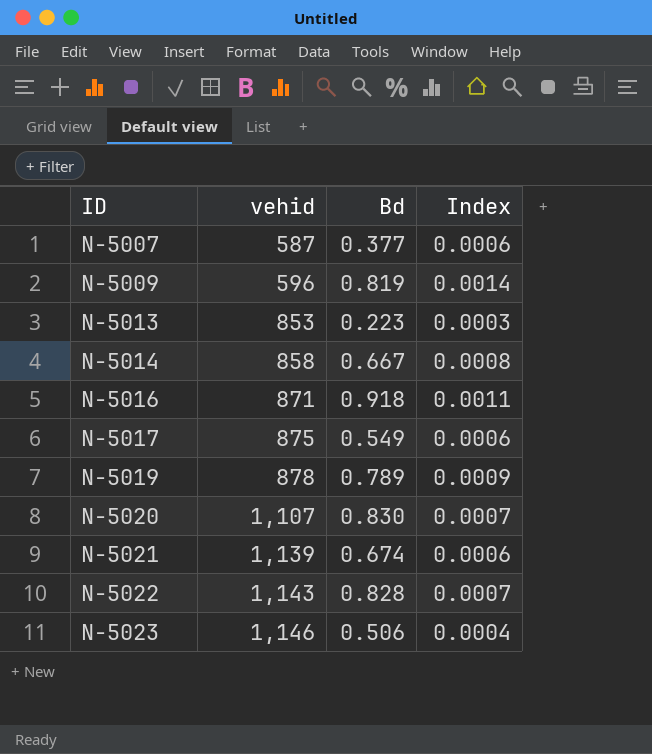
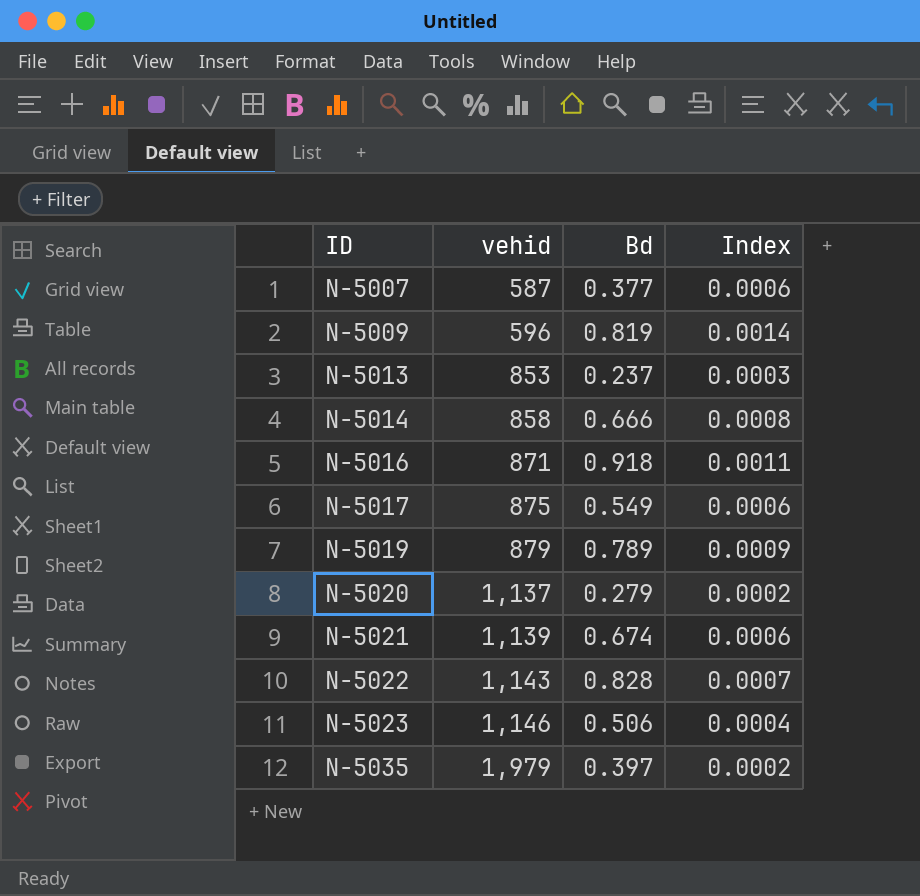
N-5013 | Bd: 0.223 -> 0.237
N-5014 | Bd: 0.667 -> 0.666
N-5019 | vehid: 878 -> 879
N-5020 | vehid: 1,107 -> 1,137
N-5020 | Bd: 0.830 -> 0.279
N-5020 | Index: 0.0007 -> 0.0002
row N-5035: none -> 1,979 | 0.397 | 0.0002

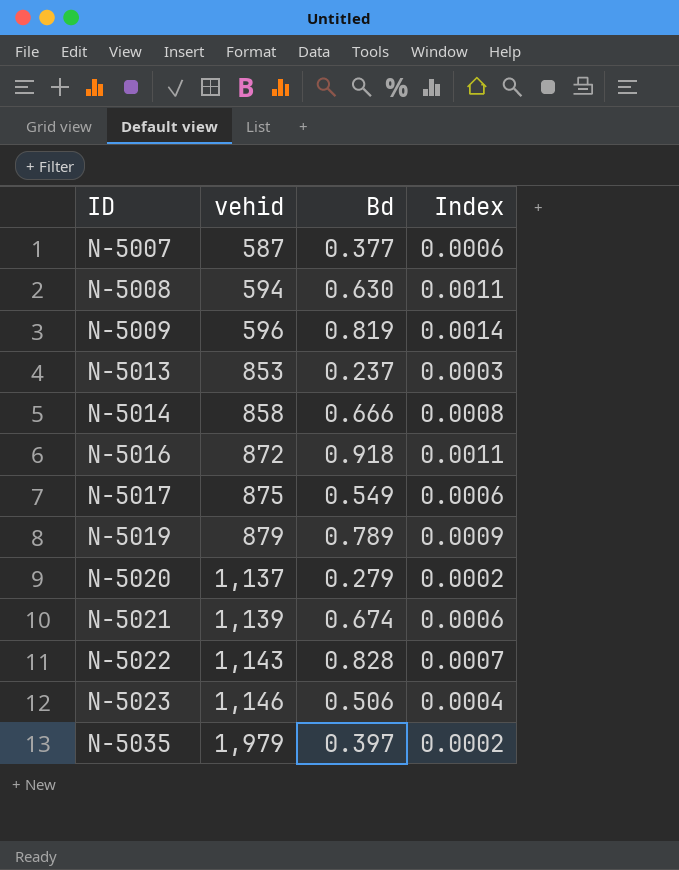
row N-5008: none -> 594 | 0.630 | 0.0011
N-5016 | vehid: 871 -> 872

